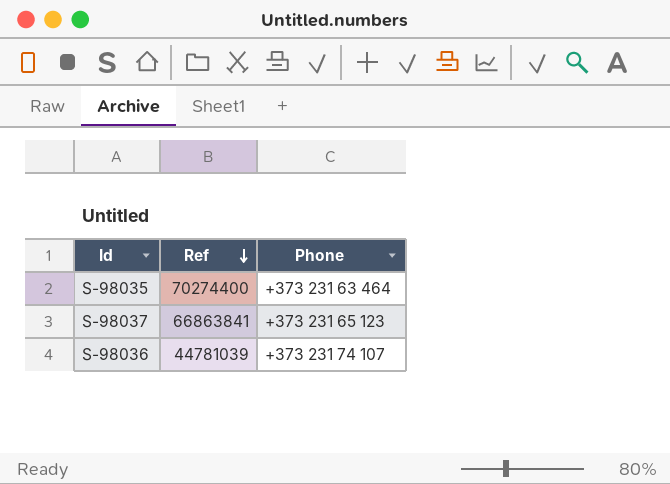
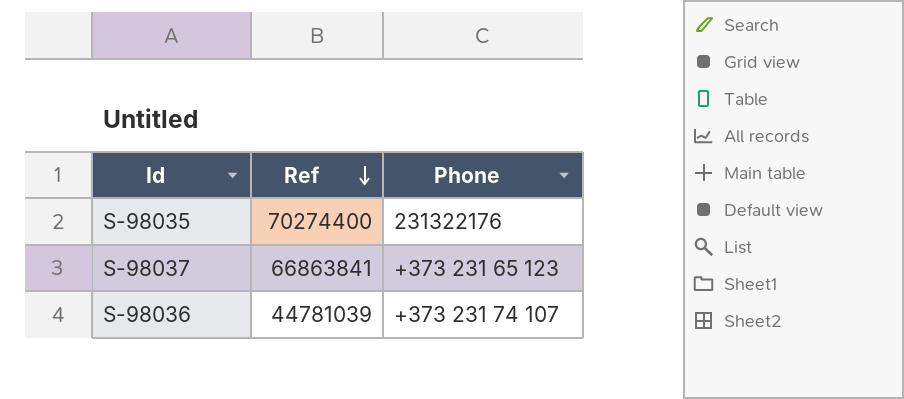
S-98035 | Phone: +373 231 63 464 -> 231322176

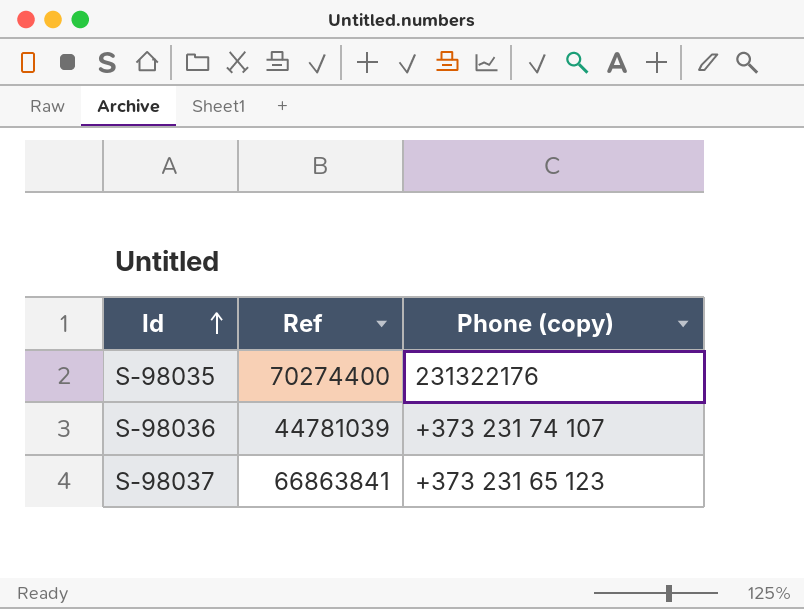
row order: Ref descending -> Id ascending
column name: Phone -> Phone (copy)

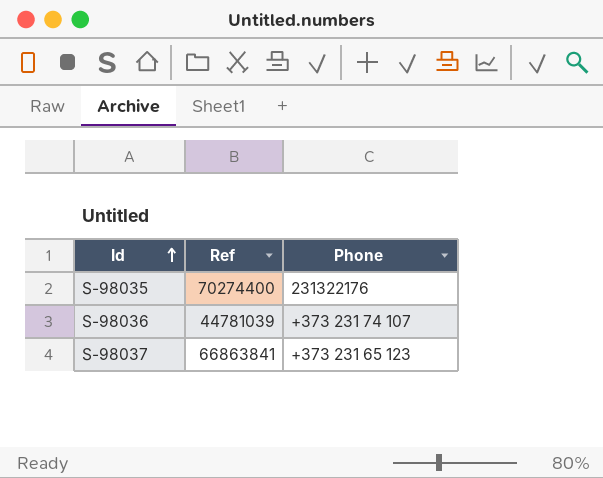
column name: Phone (copy) -> Phone

